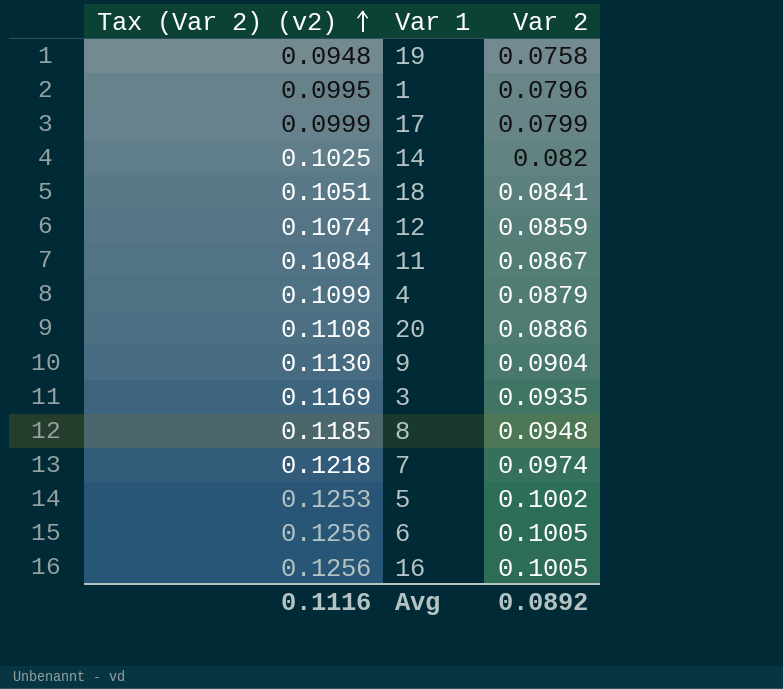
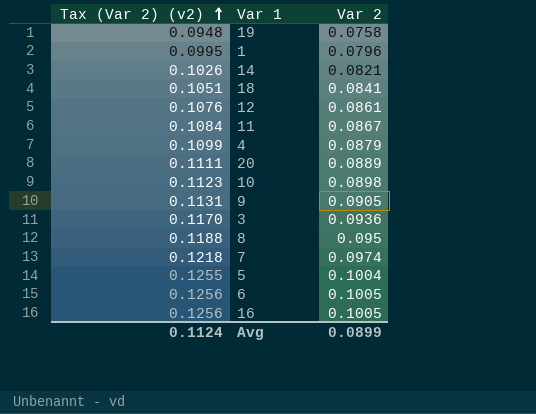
row 17: 0.0999 | 0.0799 -> none
14 | Tax (Var 2) (v2): 0.1025 -> 0.1026
14 | Var 2: 0.082 -> 0.0821
12 | Tax (Var 2) (v2): 0.1074 -> 0.1076
12 | Var 2: 0.0859 -> 0.0861
20 | Tax (Var 2) (v2): 0.1108 -> 0.1111
20 | Var 2: 0.0886 -> 0.0889
row 10: none -> 0.1123 | 0.0898
9 | Tax (Var 2) (v2): 0.1130 -> 0.1131
9 | Var 2: 0.0904 -> 0.0905
3 | Tax (Var 2) (v2): 0.1169 -> 0.1170
3 | Var 2: 0.0935 -> 0.0936
8 | Tax (Var 2) (v2): 0.1185 -> 0.1188
8 | Var 2: 0.0948 -> 0.095
5 | Tax (Var 2) (v2): 0.1253 -> 0.1255
5 | Var 2: 0.1002 -> 0.1004
Avg | Tax (Var 2) (v2): 0.1116 -> 0.1124
Avg | Var 2: 0.0892 -> 0.0899

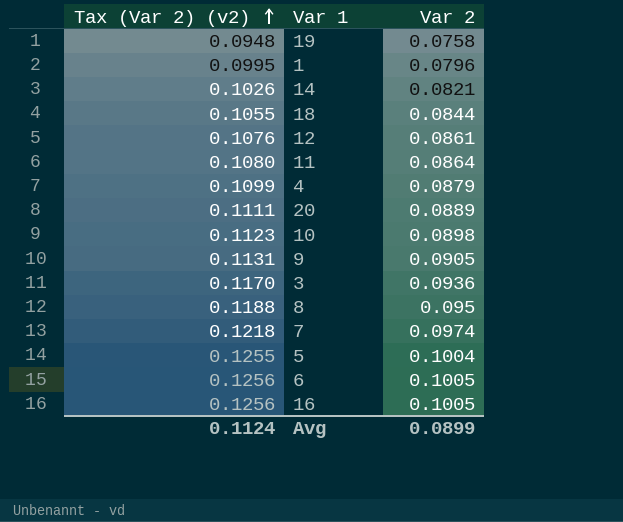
18 | Tax (Var 2) (v2): 0.1051 -> 0.1055
18 | Var 2: 0.0841 -> 0.0844
11 | Tax (Var 2) (v2): 0.1084 -> 0.1080
11 | Var 2: 0.0867 -> 0.0864

